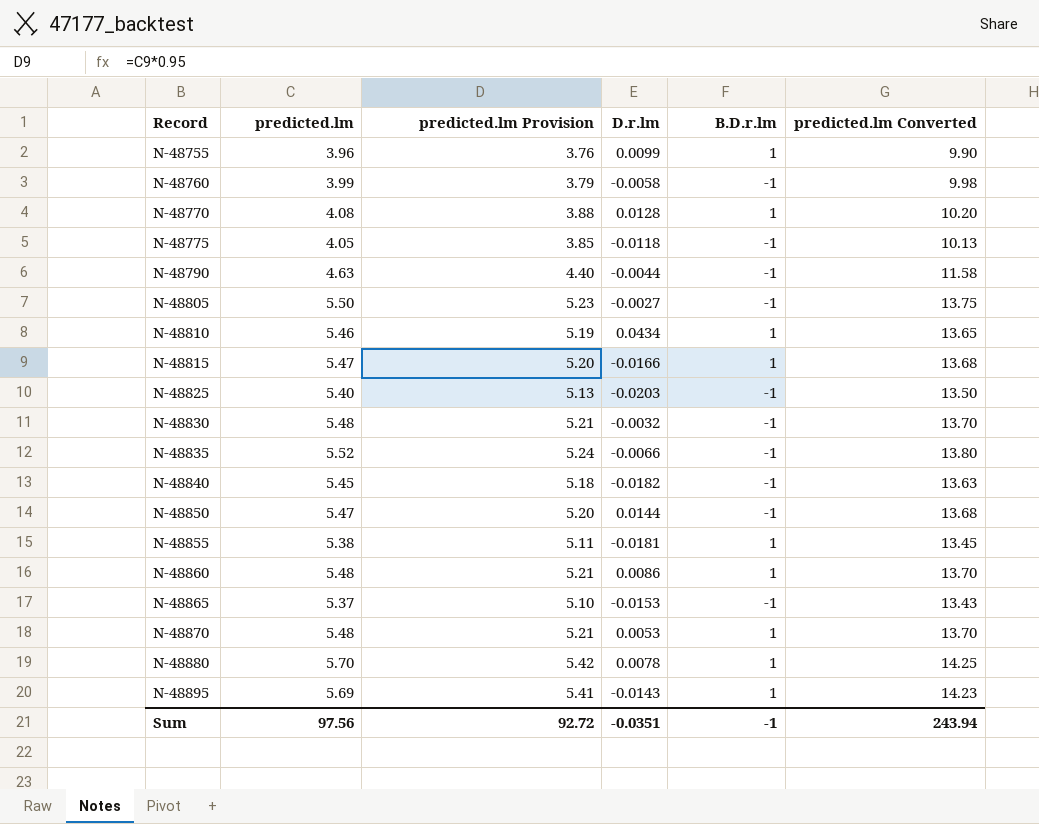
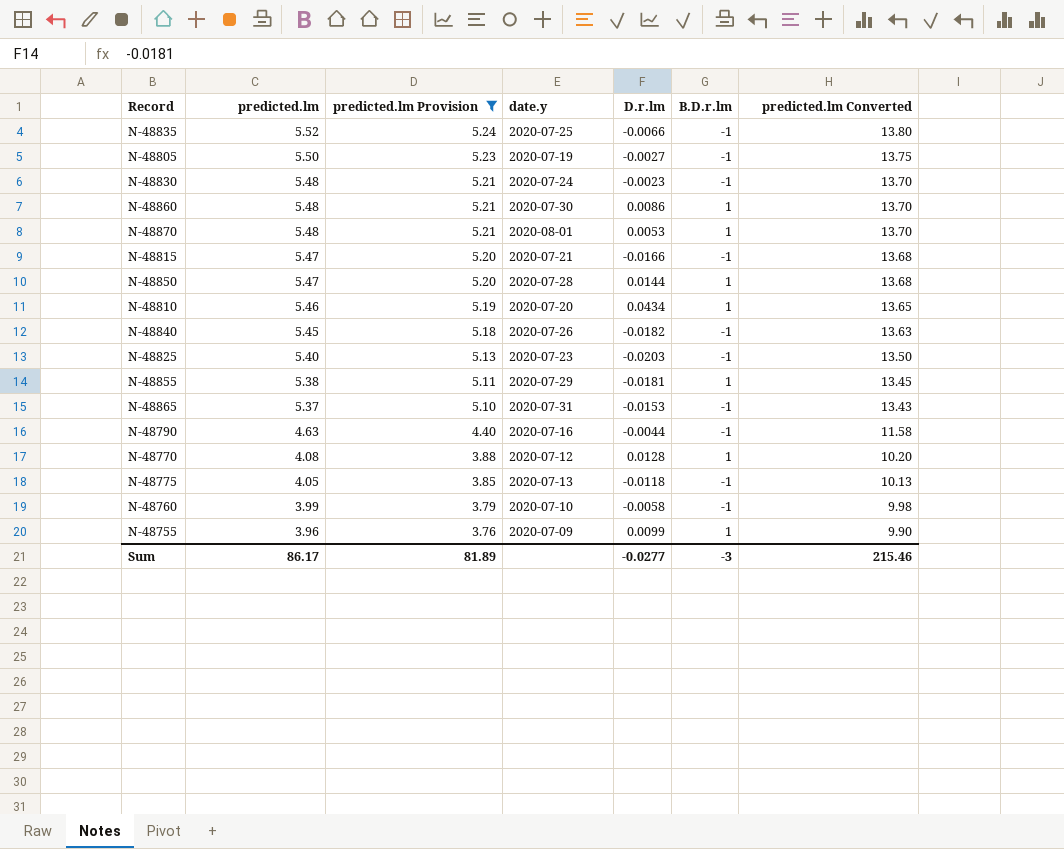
filter: none -> predicted.lm Provision <= 5.24
row order: Record ascending -> predicted.lm descending
column date.y | position: none -> 4
N-48830 | D.r.lm: -0.0032 -> -0.0023
N-48815 | B.D.r.lm: 1 -> -1
N-48850 | B.D.r.lm: -1 -> 1
Sum | predicted.lm: 97.56 -> 86.17
Sum | predicted.lm Provision: 92.72 -> 81.89
Sum | D.r.lm: -0.0351 -> -0.0277
Sum | B.D.r.lm: -1 -> -3
Sum | predicted.lm Converted: 243.94 -> 215.46

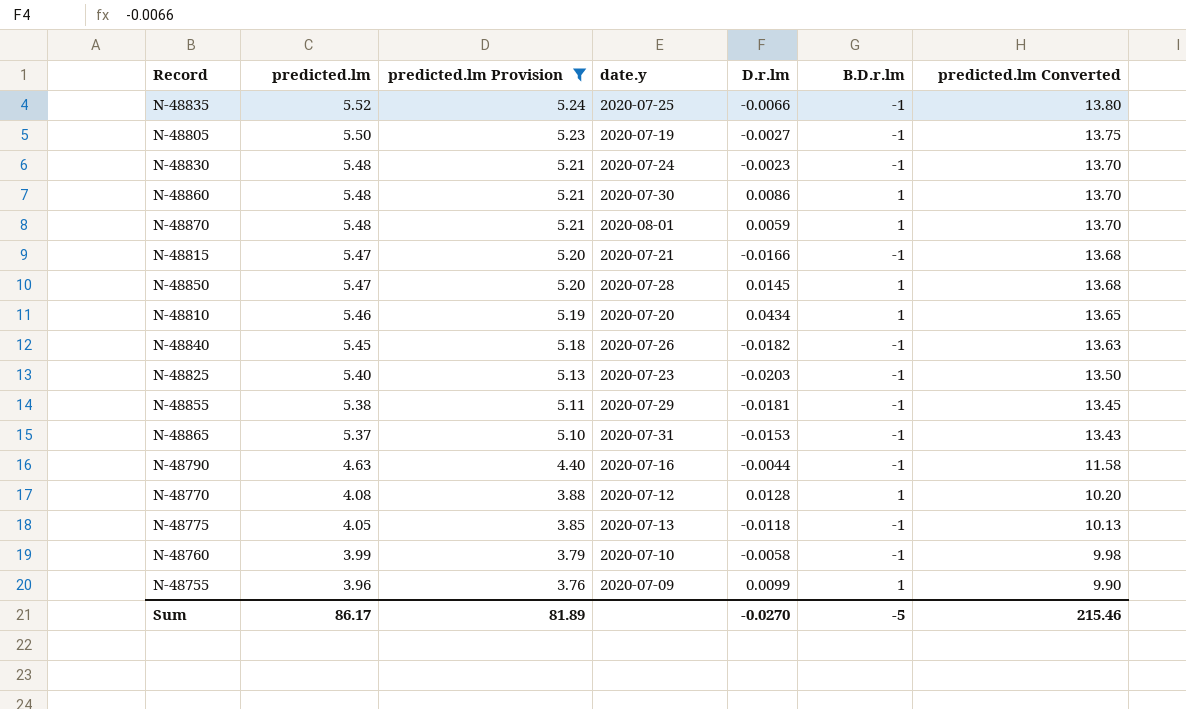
N-48870 | D.r.lm: 0.0053 -> 0.0059
N-48850 | D.r.lm: 0.0144 -> 0.0145
N-48855 | B.D.r.lm: 1 -> -1
Sum | D.r.lm: -0.0277 -> -0.0270
Sum | B.D.r.lm: -3 -> -5

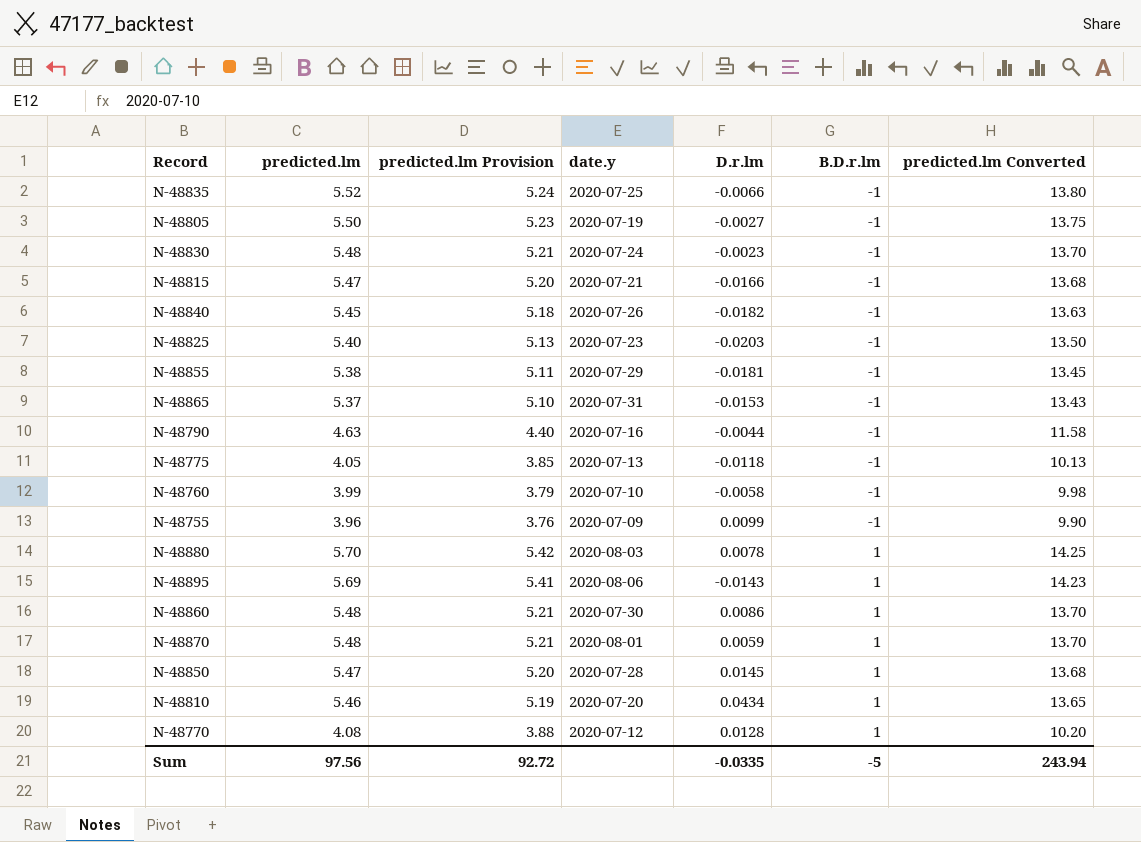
filter: predicted.lm Provision <= 5.24 -> none
row order: predicted.lm descending -> B.D.r.lm ascending
N-48755 | B.D.r.lm: 1 -> -1
Sum | predicted.lm: 86.17 -> 97.56
Sum | predicted.lm Provision: 81.89 -> 92.72
Sum | D.r.lm: -0.0270 -> -0.0335
Sum | predicted.lm Converted: 215.46 -> 243.94

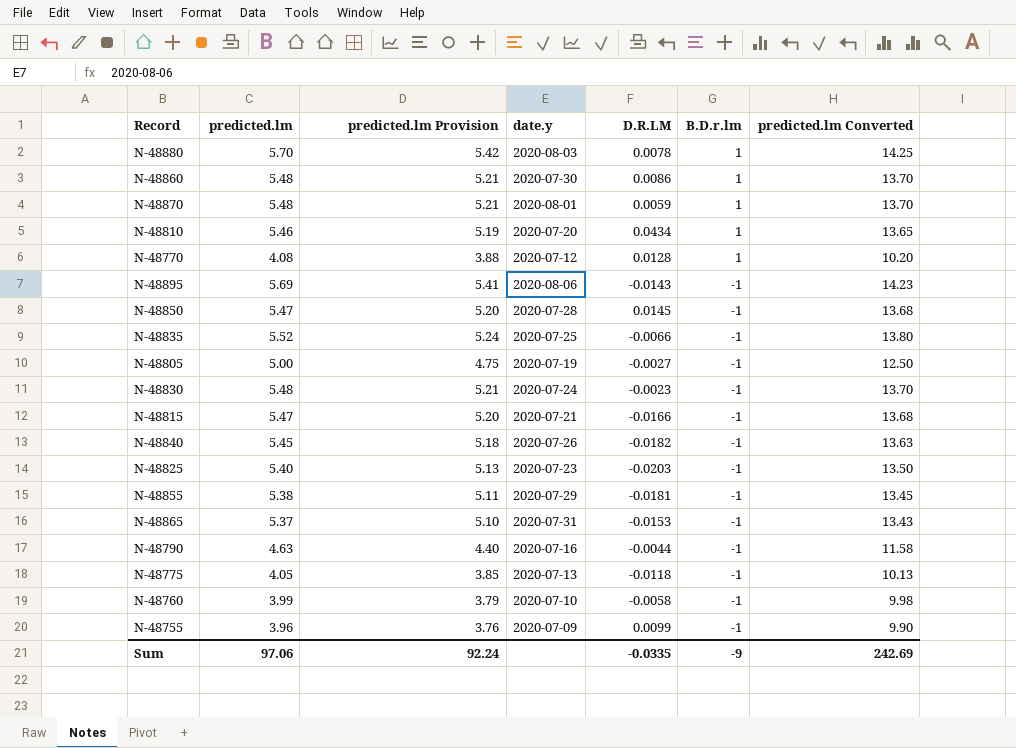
row order: B.D.r.lm ascending -> B.D.r.lm descending
column name: D.r.lm -> D.R.LM
N-48895 | B.D.r.lm: 1 -> -1
N-48850 | B.D.r.lm: 1 -> -1
N-48805 | predicted.lm: 5.50 -> 5.00
N-48805 | predicted.lm Provision: 5.23 -> 4.75
N-48805 | predicted.lm Converted: 13.75 -> 12.50
Sum | predicted.lm: 97.56 -> 97.06
Sum | predicted.lm Provision: 92.72 -> 92.24
Sum | B.D.r.lm: -5 -> -9
Sum | predicted.lm Converted: 243.94 -> 242.69

